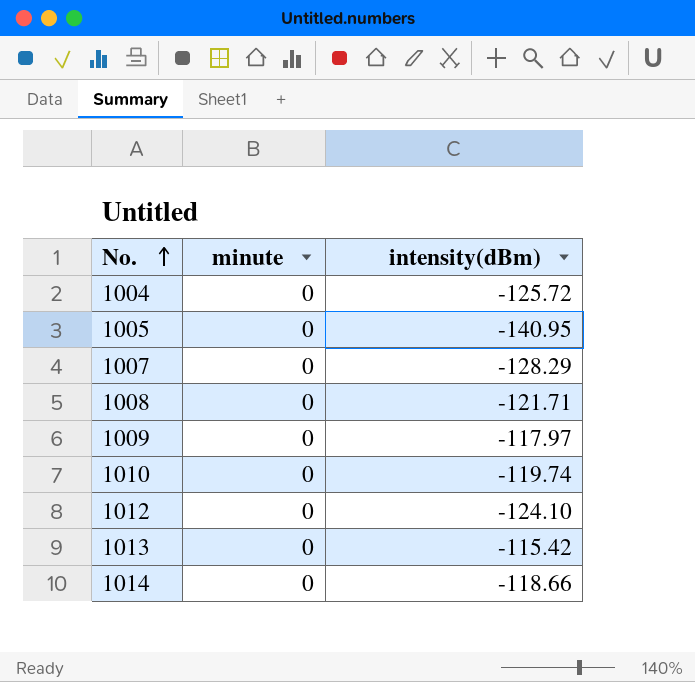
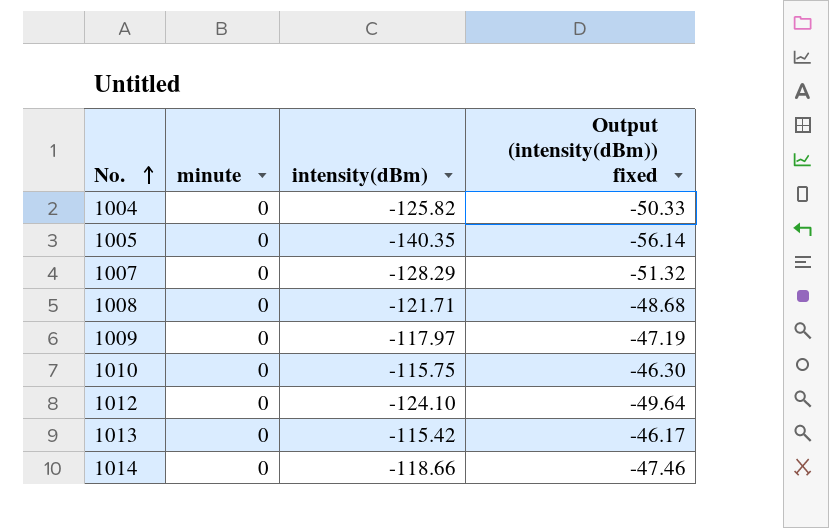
column Output (intensity(dBm)) fixed | formula: none -> [intensity(dBm)] * 0.4
1004 | intensity(dBm): -125.72 -> -125.82
1005 | intensity(dBm): -140.95 -> -140.35
1010 | intensity(dBm): -119.74 -> -115.75

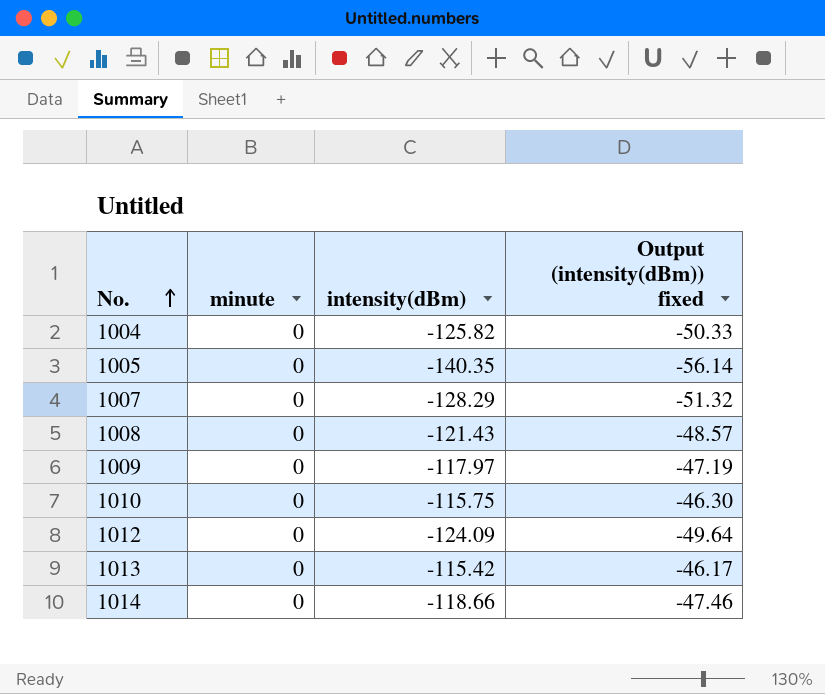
1008 | intensity(dBm): -121.71 -> -121.43
1008 | Output (intensity(dBm)) fixed: -48.68 -> -48.57
1012 | intensity(dBm): -124.10 -> -124.09

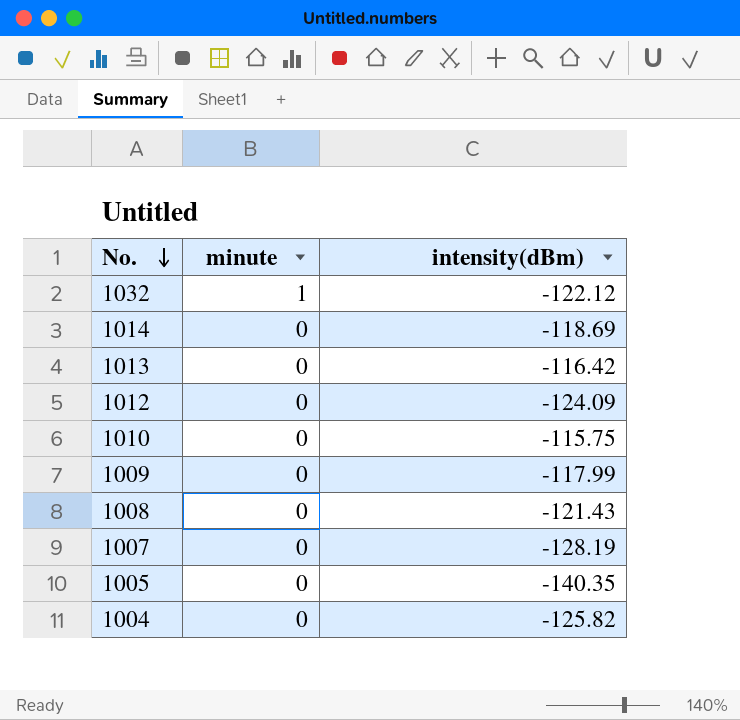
row order: No. ascending -> No. descending
column Output (intensity(dBm)) fixed | formula: [intensity(dBm)] * 0.4 -> none
row 1032: none -> 1 | -122.12
1014 | intensity(dBm): -118.66 -> -118.69
1013 | intensity(dBm): -115.42 -> -116.42
1009 | intensity(dBm): -117.97 -> -117.99
1007 | intensity(dBm): -128.29 -> -128.19

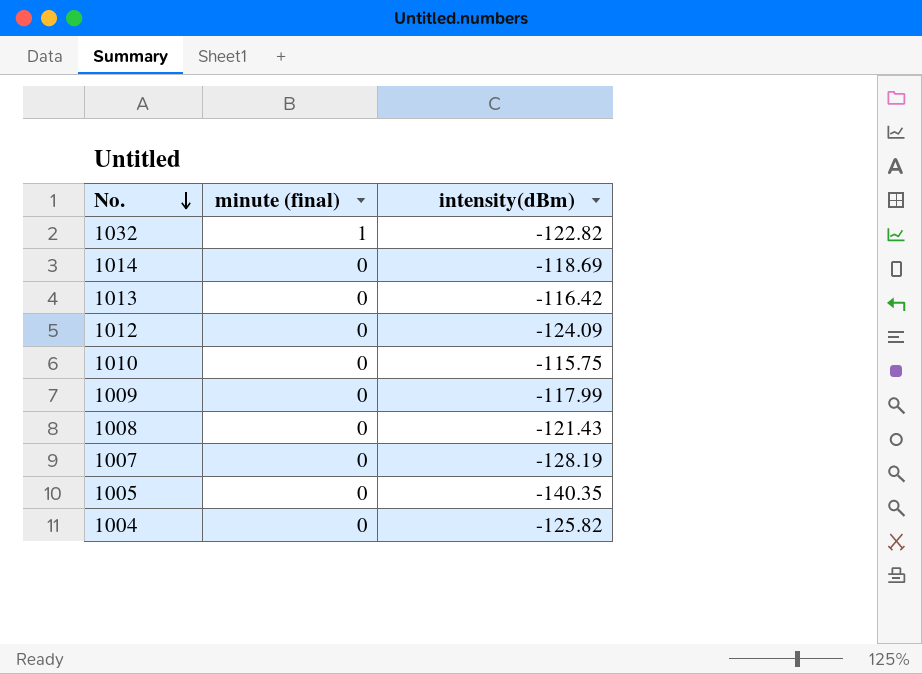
column name: minute -> minute (final)
1032 | intensity(dBm): -122.12 -> -122.82

